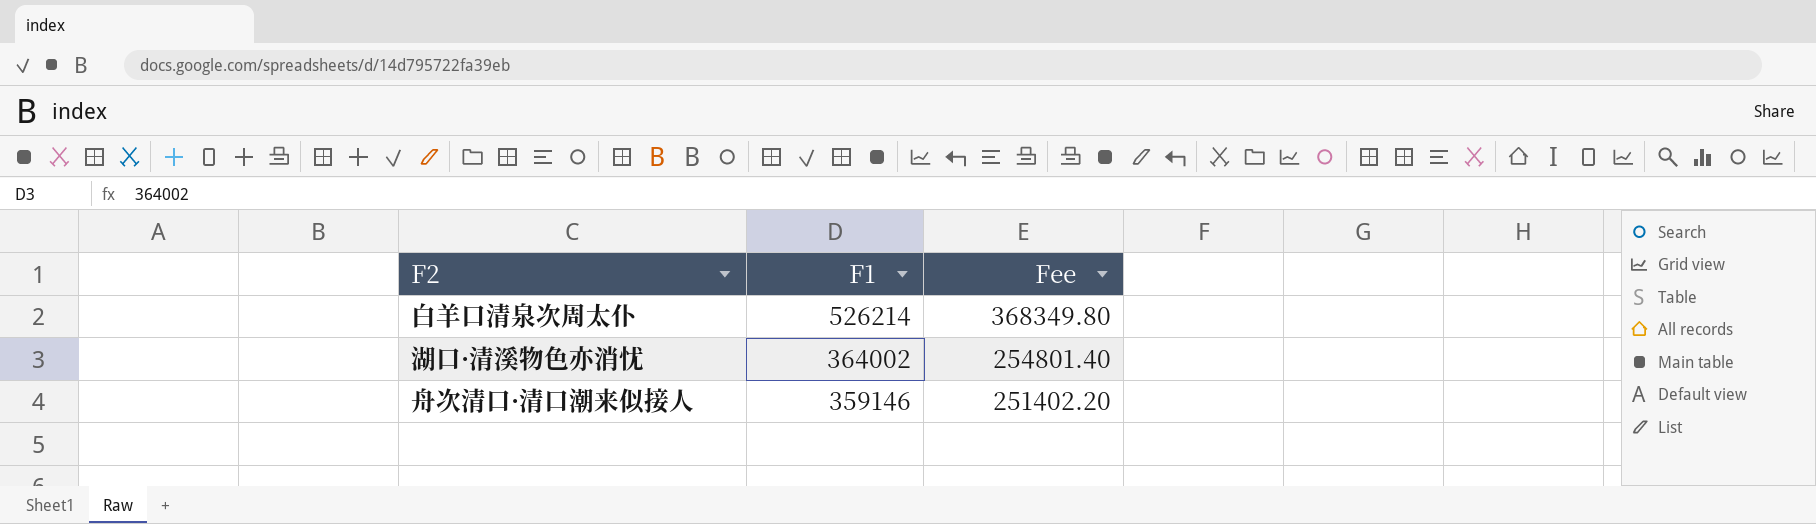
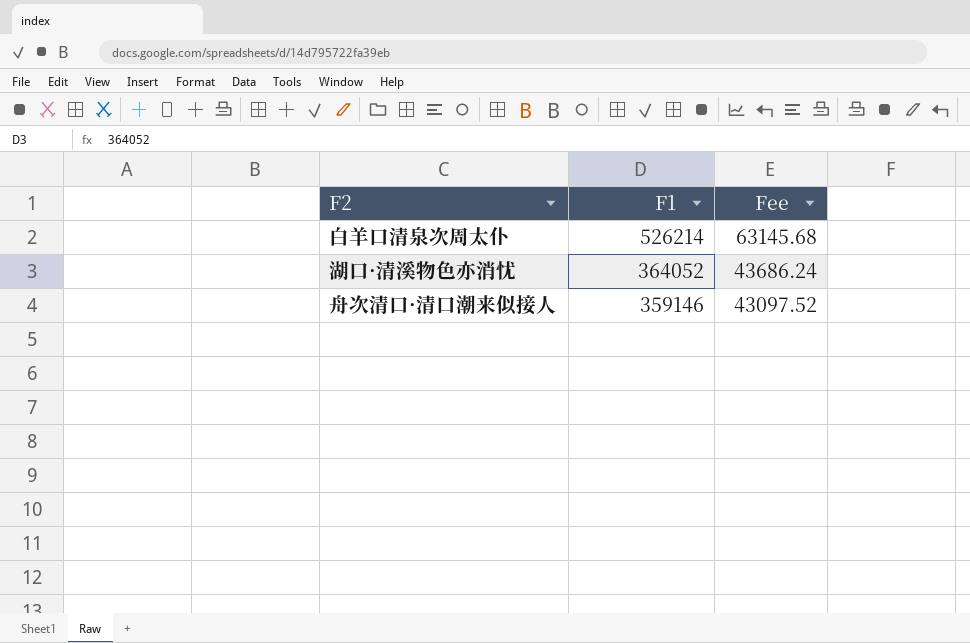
column Fee | formula: [F1] * 0.7 -> [F1] * 0.12
湖口·清溪物色亦消忧 | F1: 364002 -> 364052

